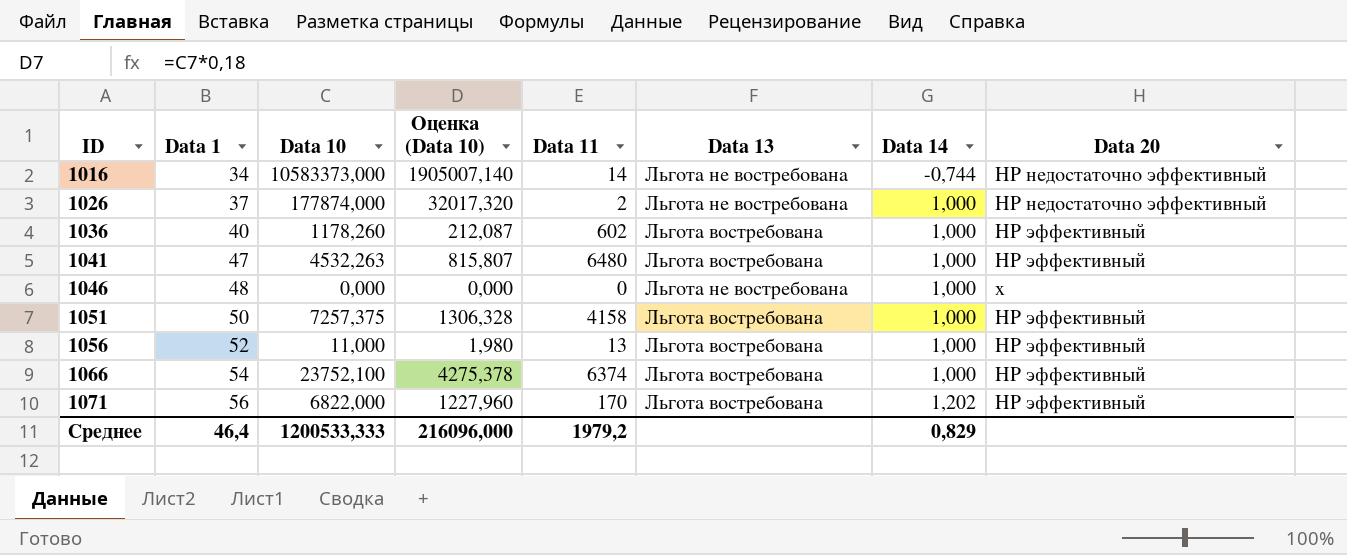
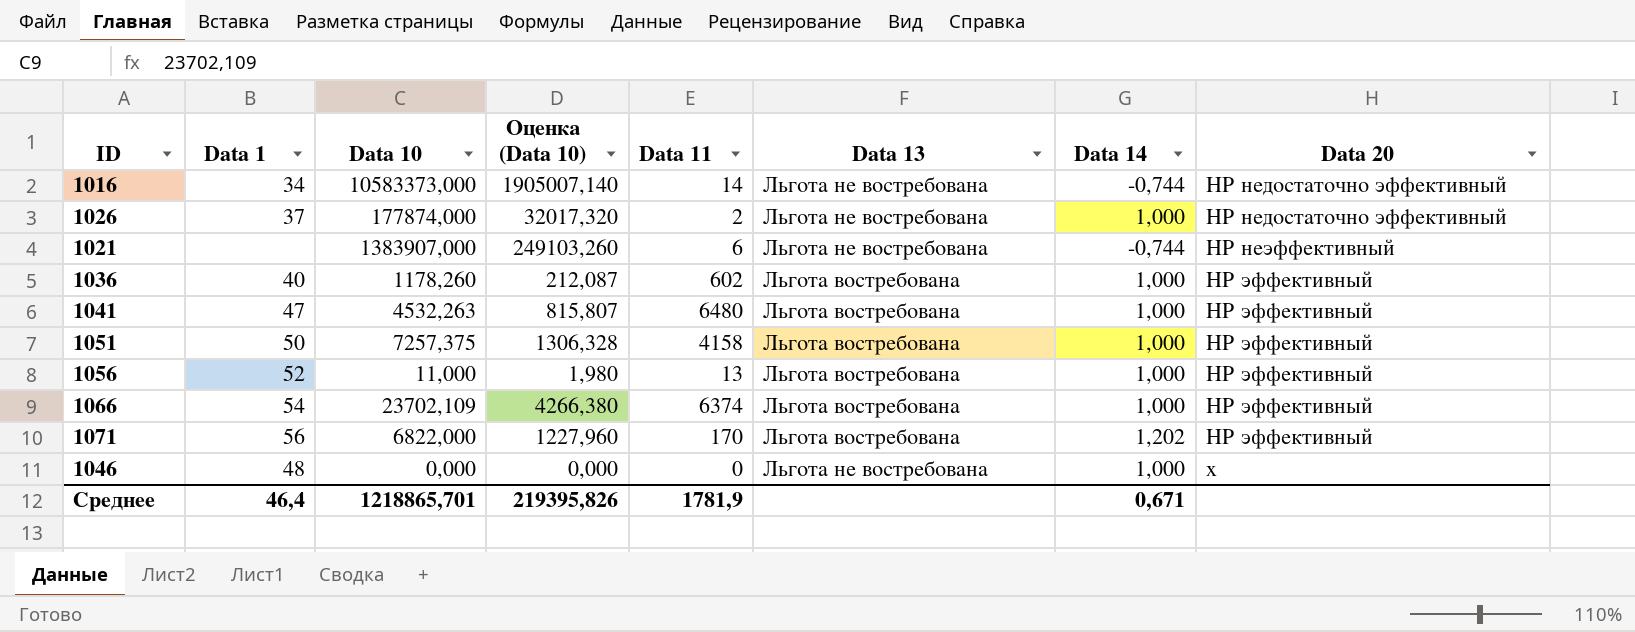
row order: ID ascending -> Data 20 ascending
row 1021: none -> none | 1383907,000 | 249103,260 | 6 | Льгота не востребована | -0,744 | НР неэффективный
1066 | Data 10: 23752,100 -> 23702,109
1066 | Оценка (Data 10): 4275,378 -> 4266,380
Среднее | Data 10: 1200533,333 -> 1218865,701
Среднее | Оценка (Data 10): 216096,000 -> 219395,826
Среднее | Data 11: 1979,2 -> 1781,9
Среднее | Data 14: 0,829 -> 0,671

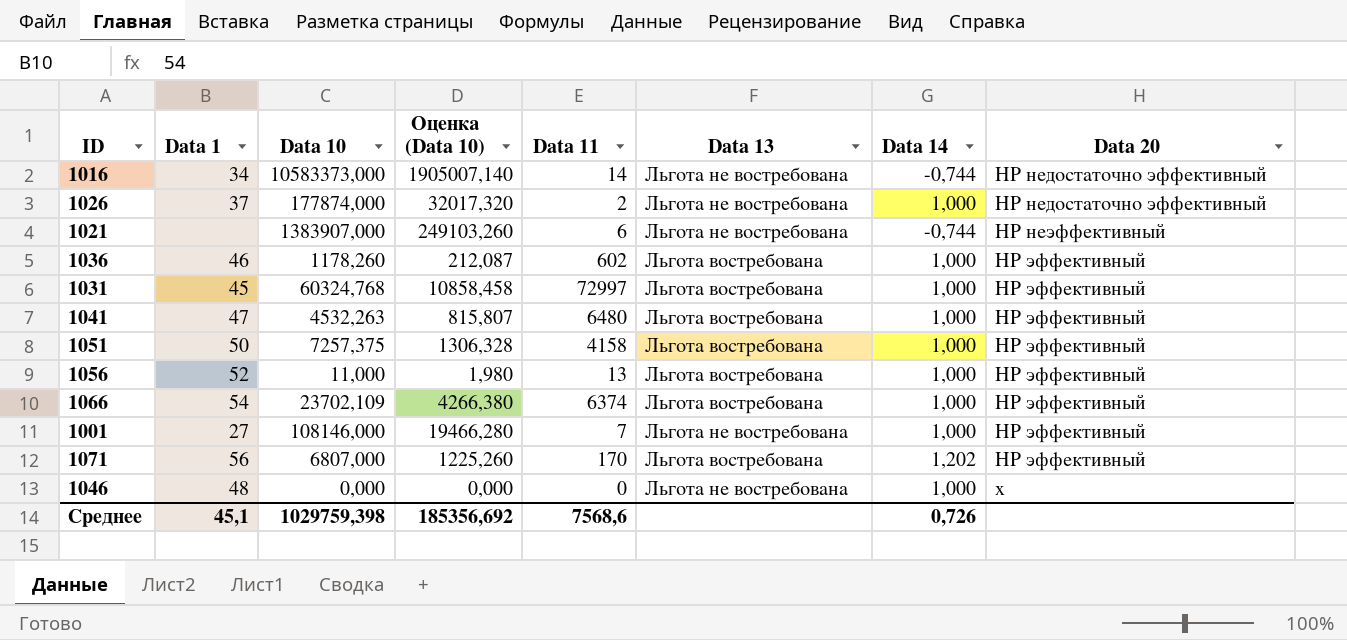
1036 | Data 1: 40 -> 46
row 1031: none -> 45 | 60324,768 | 10858,458 | 72997 | Льгота востребована | 1,000 | НР эффективный
row 1001: none -> 27 | 108146,000 | 19466,280 | 7 | Льгота не востребована | 1,000 | НР эффективный
1071 | Data 10: 6822,000 -> 6807,000
1071 | Оценка (Data 10): 1227,960 -> 1225,260
Среднее | Data 1: 46,4 -> 45,1
Среднее | Data 10: 1218865,701 -> 1029759,398
Среднее | Оценка (Data 10): 219395,826 -> 185356,692
Среднее | Data 11: 1781,9 -> 7568,6
Среднее | Data 14: 0,671 -> 0,726

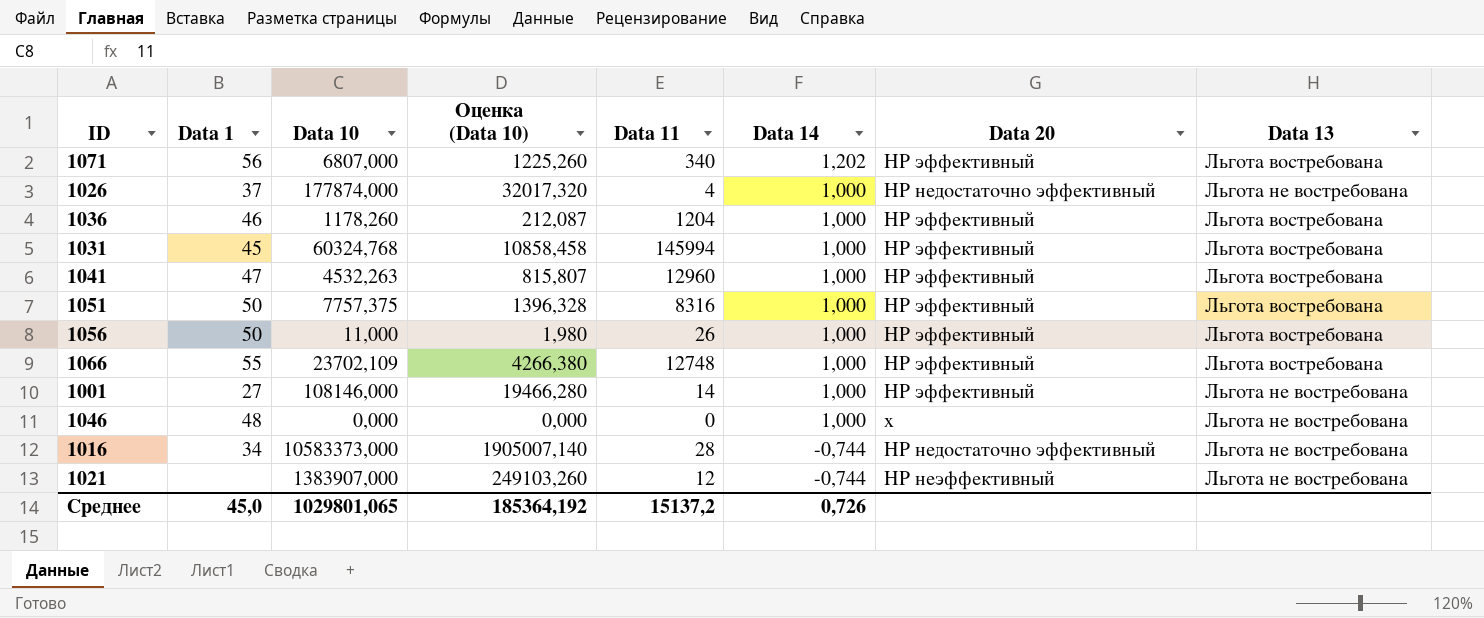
row order: Data 20 ascending -> Data 14 descending
column Data 13 | position: 6 -> 8
1071 | Data 11: 170 -> 340
1026 | Data 11: 2 -> 4
1036 | Data 11: 602 -> 1204
1031 | Data 11: 72997 -> 145994
1041 | Data 11: 6480 -> 12960
1051 | Data 10: 7257,375 -> 7757,375
1051 | Оценка (Data 10): 1306,328 -> 1396,328
1051 | Data 11: 4158 -> 8316
1056 | Data 1: 52 -> 50
1056 | Data 11: 13 -> 26
1066 | Data 1: 54 -> 55
1066 | Data 11: 6374 -> 12748
1001 | Data 11: 7 -> 14
1016 | Data 11: 14 -> 28
1021 | Data 11: 6 -> 12
Среднее | Data 1: 45,1 -> 45,0
Среднее | Data 10: 1029759,398 -> 1029801,065
Среднее | Оценка (Data 10): 185356,692 -> 185364,192
Среднее | Data 11: 7568,6 -> 15137,2

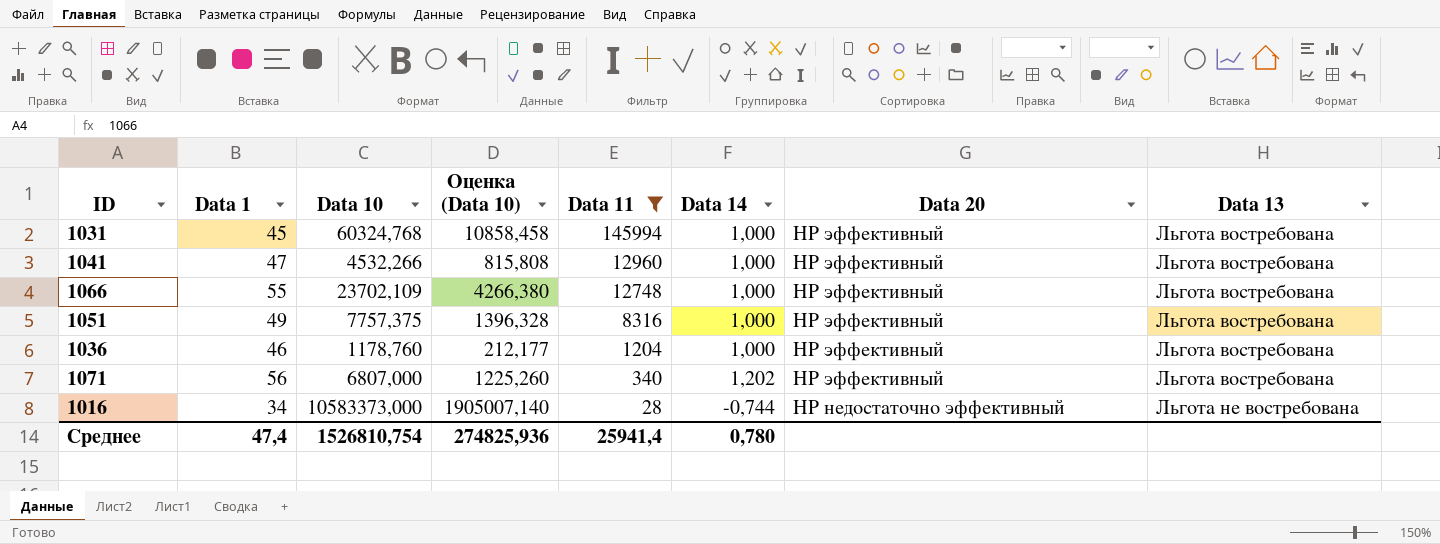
filter: none -> Data 11 >= 28
row order: Data 14 descending -> Data 11 descending
1041 | Data 10: 4532,263 -> 4532,266
1041 | Оценка (Data 10): 815,807 -> 815,808
1051 | Data 1: 50 -> 49
1036 | Data 10: 1178,260 -> 1178,760
1036 | Оценка (Data 10): 212,087 -> 212,177
Среднее | Data 1: 45,0 -> 47,4
Среднее | Data 10: 1029801,065 -> 1526810,754
Среднее | Оценка (Data 10): 185364,192 -> 274825,936
Среднее | Data 11: 15137,2 -> 25941,4
Среднее | Data 14: 0,726 -> 0,780

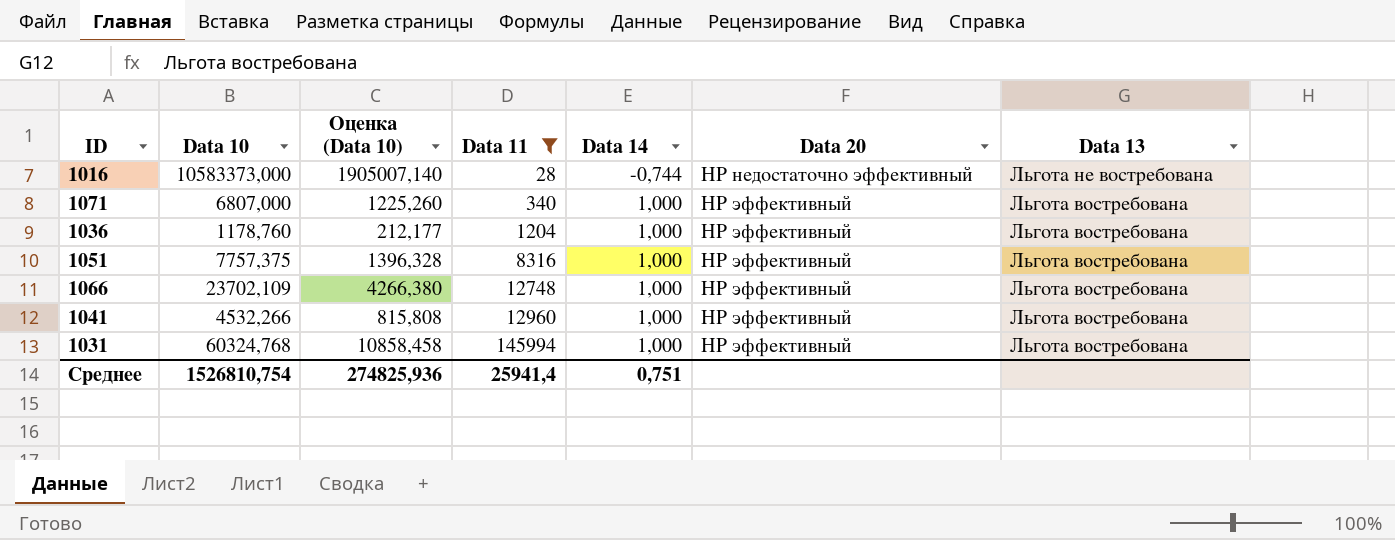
row order: Data 11 descending -> Data 11 ascending
column Data 1 | position: 2 -> none
1071 | Data 14: 1,202 -> 1,000
Среднее | Data 14: 0,780 -> 0,751

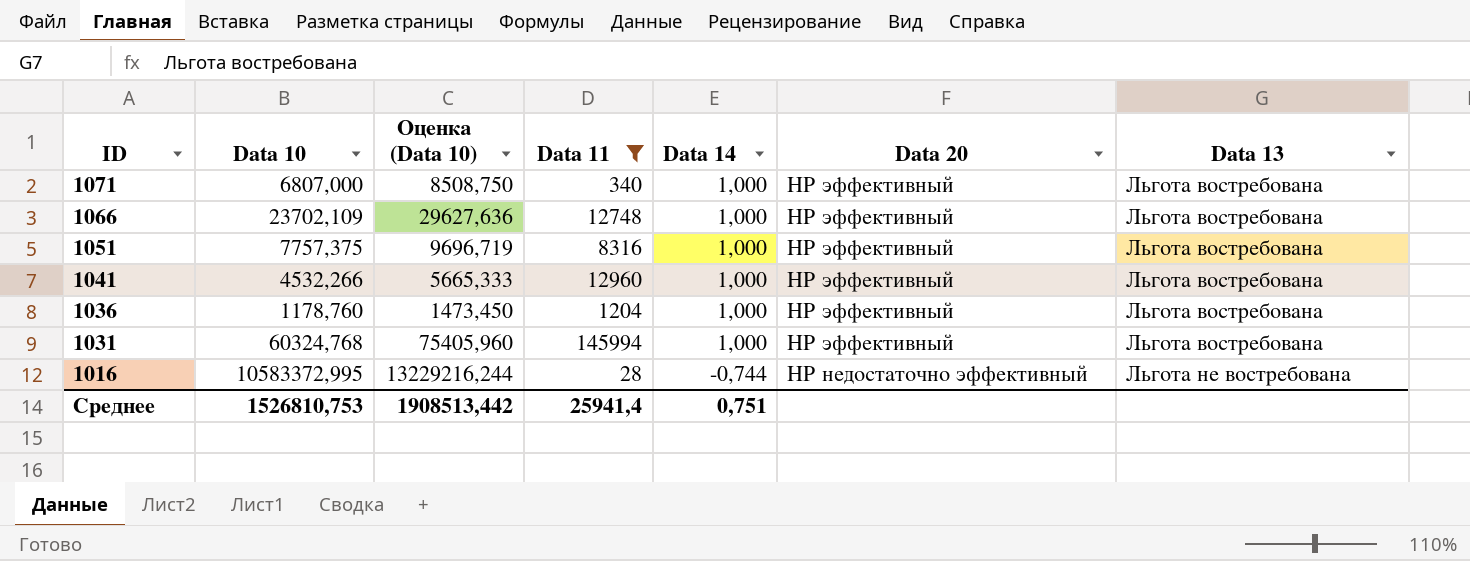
row order: Data 11 ascending -> ID descending
column Оценка (Data 10) | formula: [Data 10] * 0,18 -> [Data 10] * 1,25
1016 | Data 10: 10583373,000 -> 10583372,995
Среднее | Data 10: 1526810,754 -> 1526810,753
Среднее | Оценка (Data 10): 274825,936 -> 1908513,442

